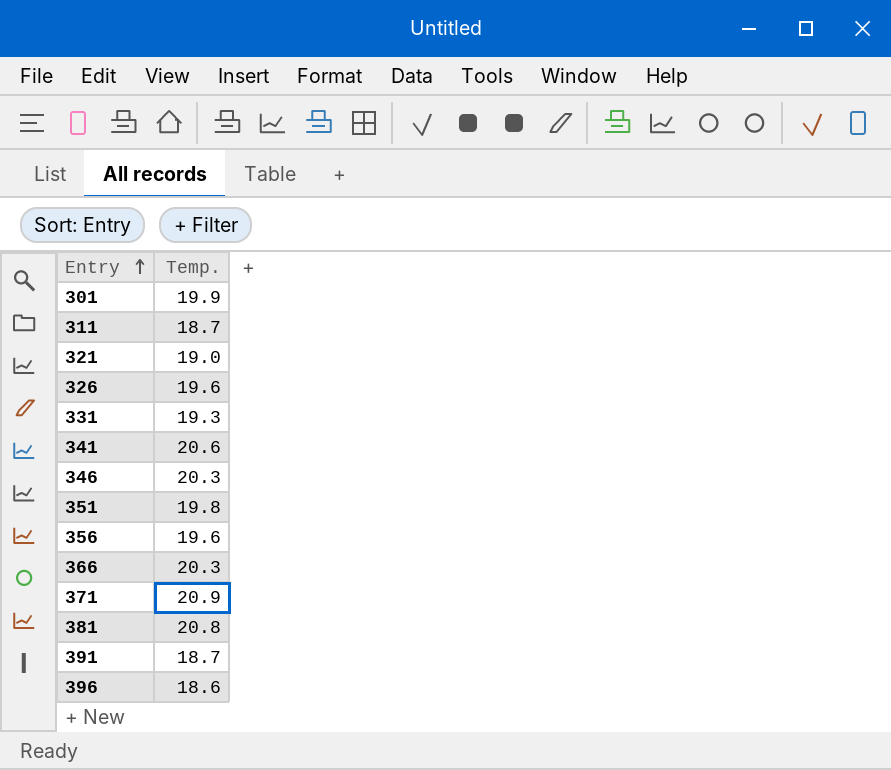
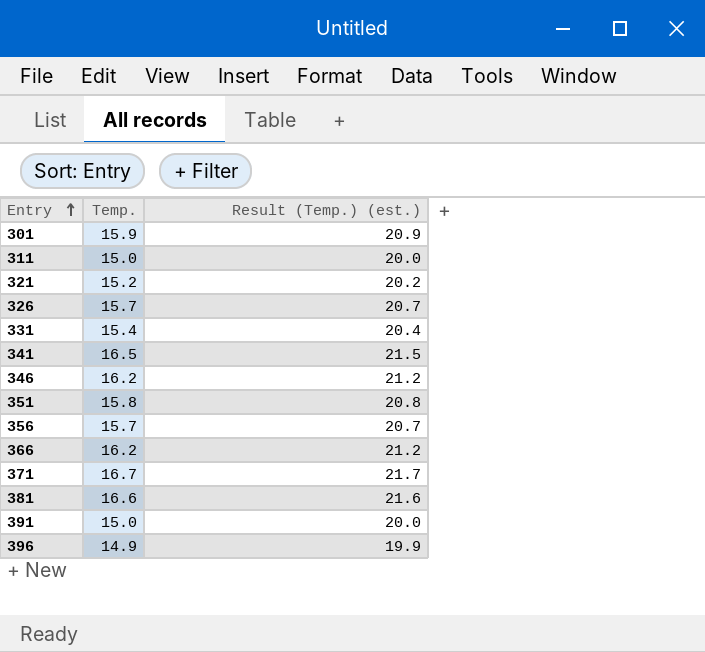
column Result (Temp.) (est.) | formula: none -> [Temp.] + 5
301 | Temp.: 19.9 -> 15.9
311 | Temp.: 18.7 -> 15.0
321 | Temp.: 19.0 -> 15.2
326 | Temp.: 19.6 -> 15.7
331 | Temp.: 19.3 -> 15.4
341 | Temp.: 20.6 -> 16.5
346 | Temp.: 20.3 -> 16.2
351 | Temp.: 19.8 -> 15.8
356 | Temp.: 19.6 -> 15.7
366 | Temp.: 20.3 -> 16.2
371 | Temp.: 20.9 -> 16.7
381 | Temp.: 20.8 -> 16.6
391 | Temp.: 18.7 -> 15.0
396 | Temp.: 18.6 -> 14.9

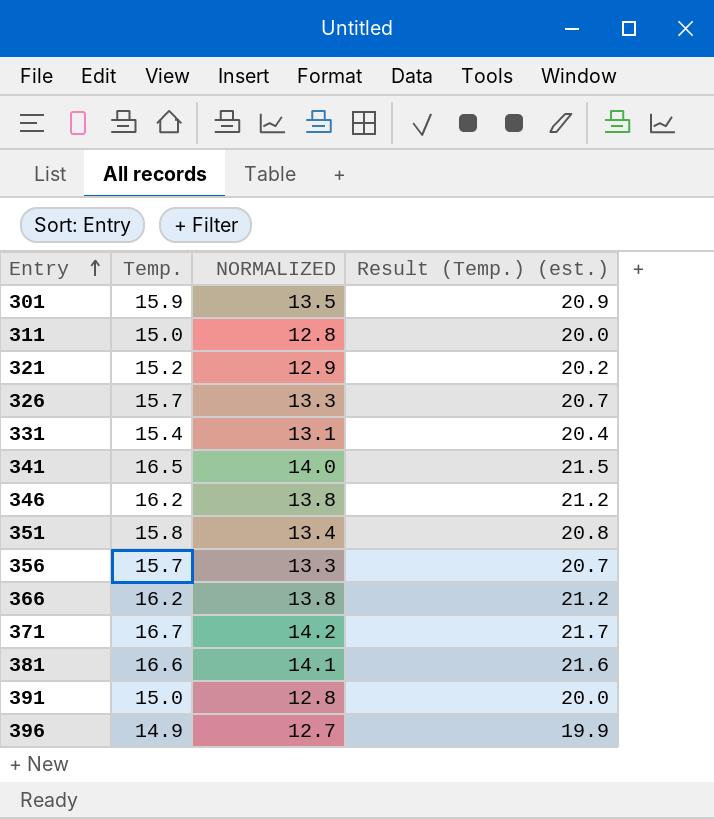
column NORMALIZED | formula: none -> [Temp.] * 0.85

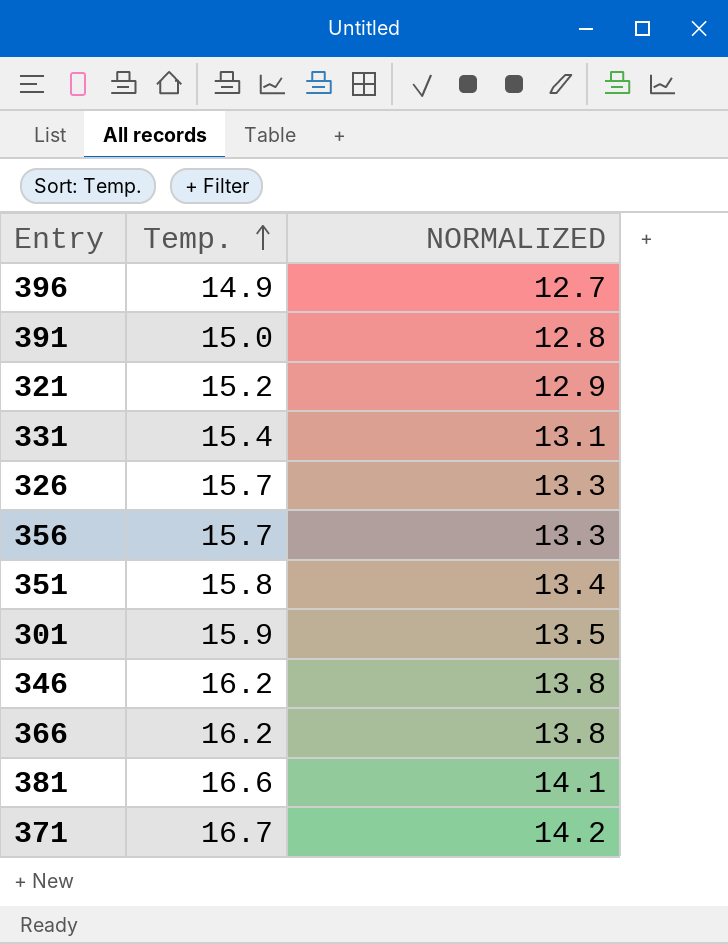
row order: Entry ascending -> Temp. ascending
column Result (Temp.) (est.) | formula: [Temp.] + 5 -> none
row 311: 15.0 | 12.8 | 20.0 -> none
row 341: 16.5 | 14.0 | 21.5 -> none

